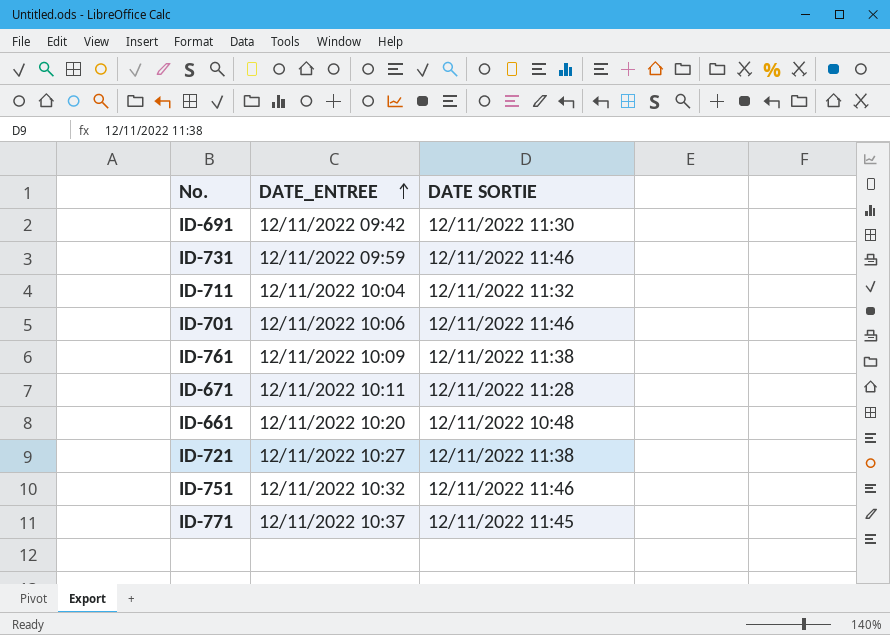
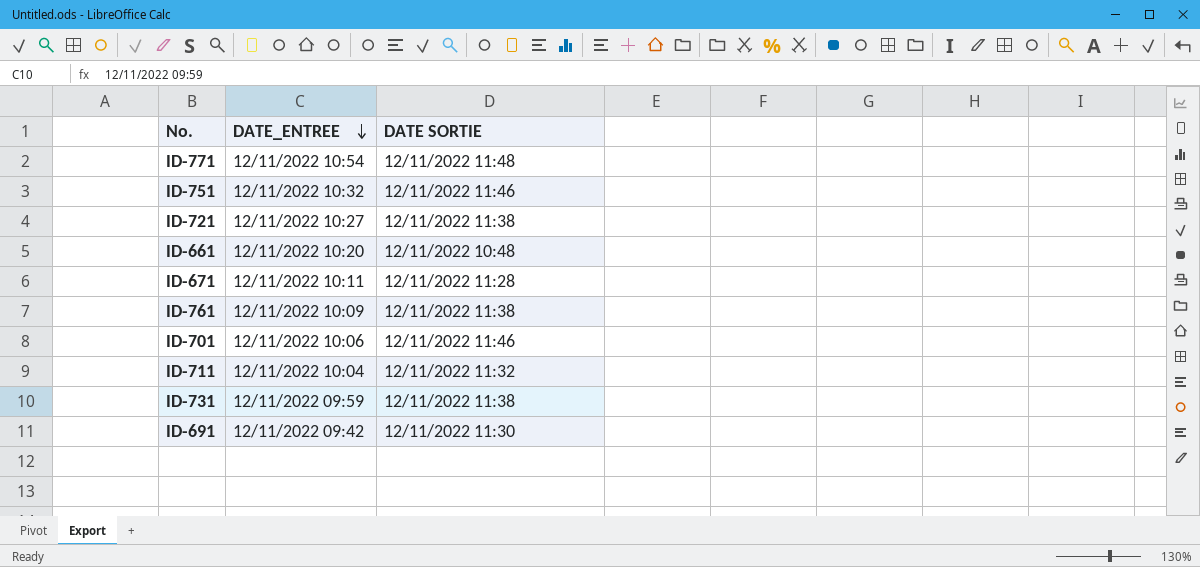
row order: DATE_ENTREE ascending -> DATE_ENTREE descending
ID-771 | DATE_ENTREE: 12/11/2022 10:37 -> 12/11/2022 10:54
ID-771 | DATE SORTIE: 12/11/2022 11:45 -> 12/11/2022 11:48
ID-731 | DATE SORTIE: 12/11/2022 11:46 -> 12/11/2022 11:38

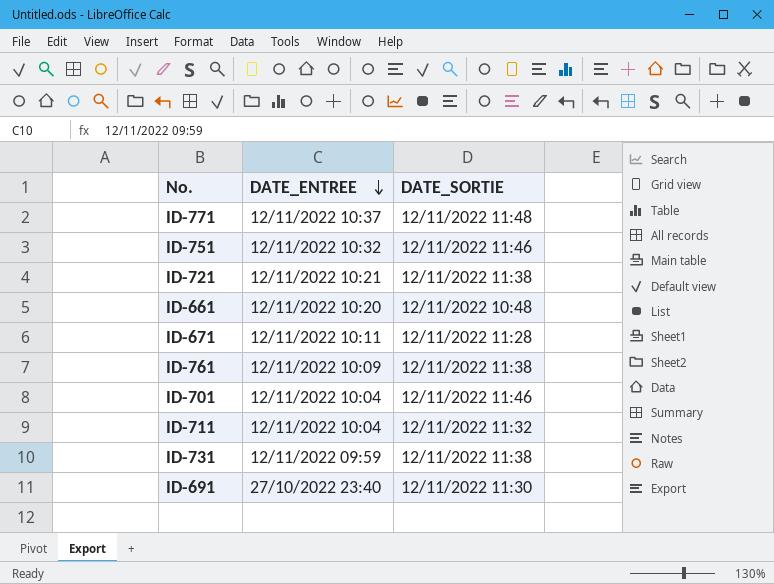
column name: DATE SORTIE -> DATE_SORTIE
ID-771 | DATE_ENTREE: 12/11/2022 10:54 -> 12/11/2022 10:37
ID-721 | DATE_ENTREE: 12/11/2022 10:27 -> 12/11/2022 10:21
ID-701 | DATE_ENTREE: 12/11/2022 10:06 -> 12/11/2022 10:04
ID-691 | DATE_ENTREE: 12/11/2022 09:42 -> 27/10/2022 23:40

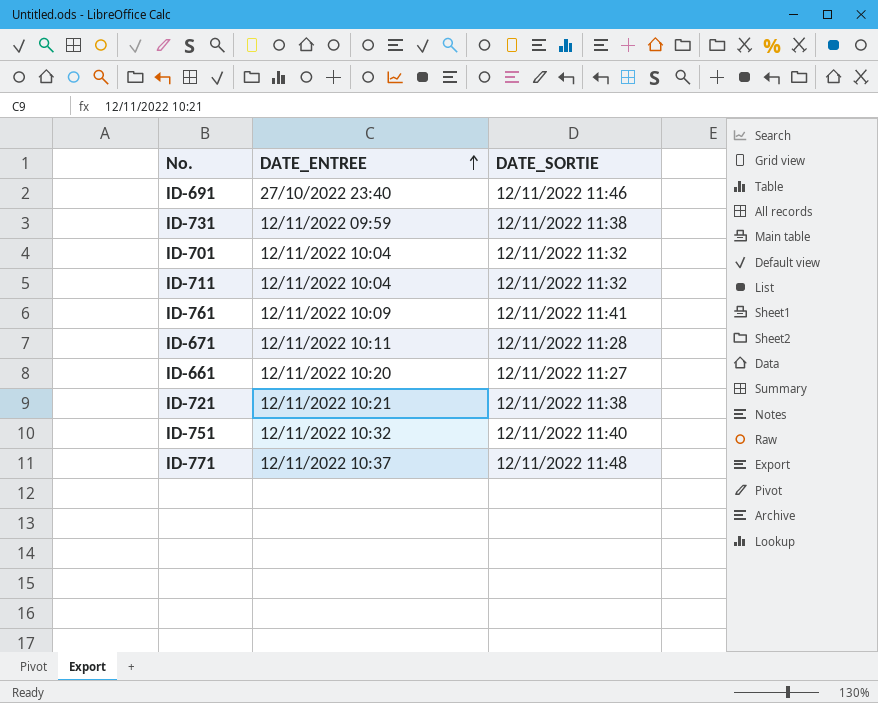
row order: DATE_ENTREE descending -> DATE_ENTREE ascending
ID-691 | DATE_SORTIE: 12/11/2022 11:30 -> 12/11/2022 11:46
ID-701 | DATE_SORTIE: 12/11/2022 11:46 -> 12/11/2022 11:32
ID-761 | DATE_SORTIE: 12/11/2022 11:38 -> 12/11/2022 11:41
ID-661 | DATE_SORTIE: 12/11/2022 10:48 -> 12/11/2022 11:27
ID-751 | DATE_SORTIE: 12/11/2022 11:46 -> 12/11/2022 11:40

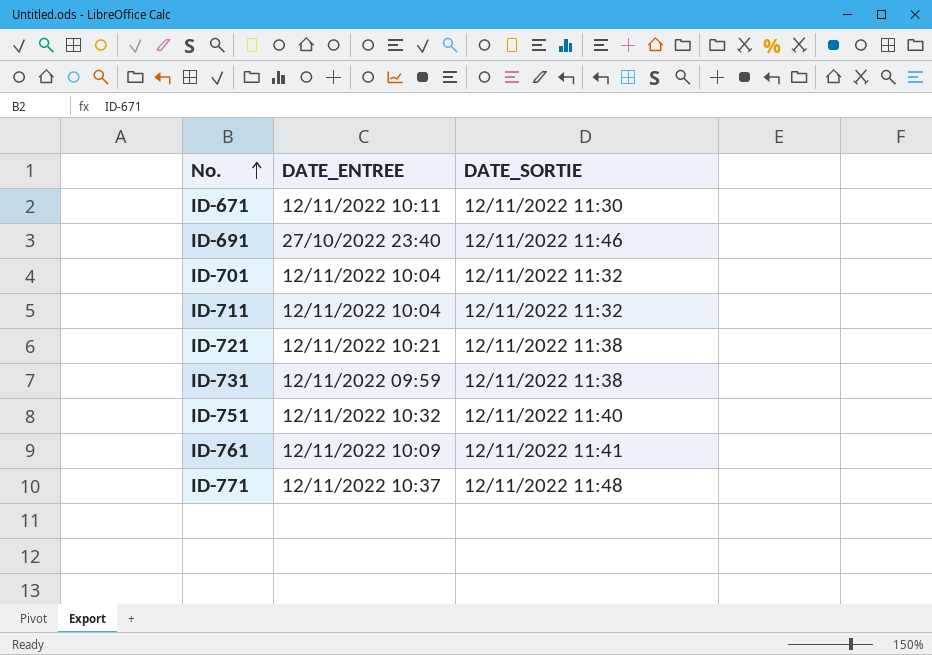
row order: DATE_ENTREE ascending -> No. ascending
row ID-661: 12/11/2022 10:20 | 12/11/2022 11:27 -> none
ID-671 | DATE_SORTIE: 12/11/2022 11:28 -> 12/11/2022 11:30

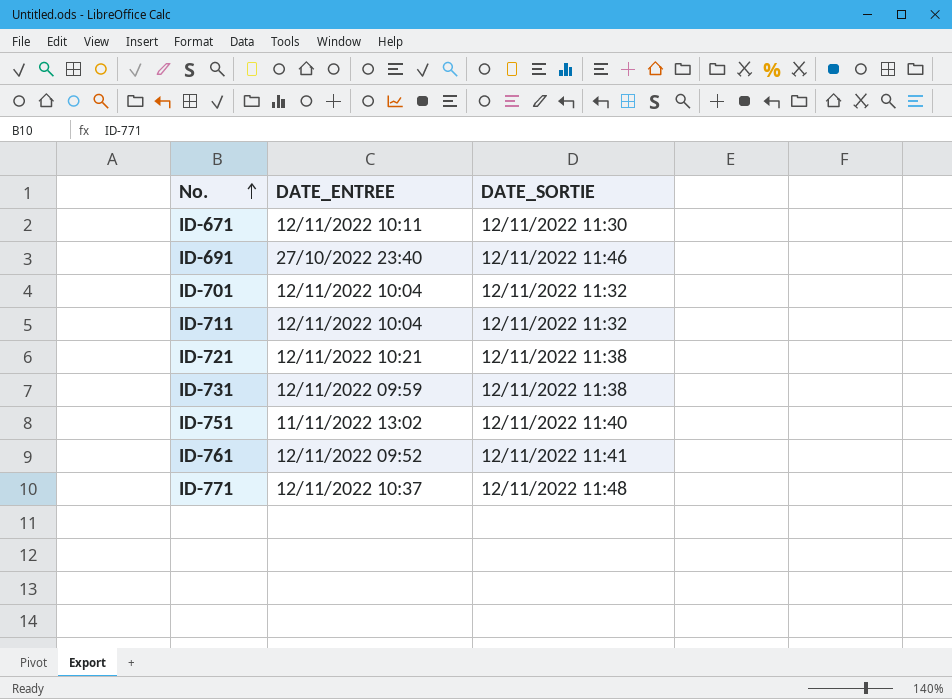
ID-751 | DATE_ENTREE: 12/11/2022 10:32 -> 11/11/2022 13:02
ID-761 | DATE_ENTREE: 12/11/2022 10:09 -> 12/11/2022 09:52

